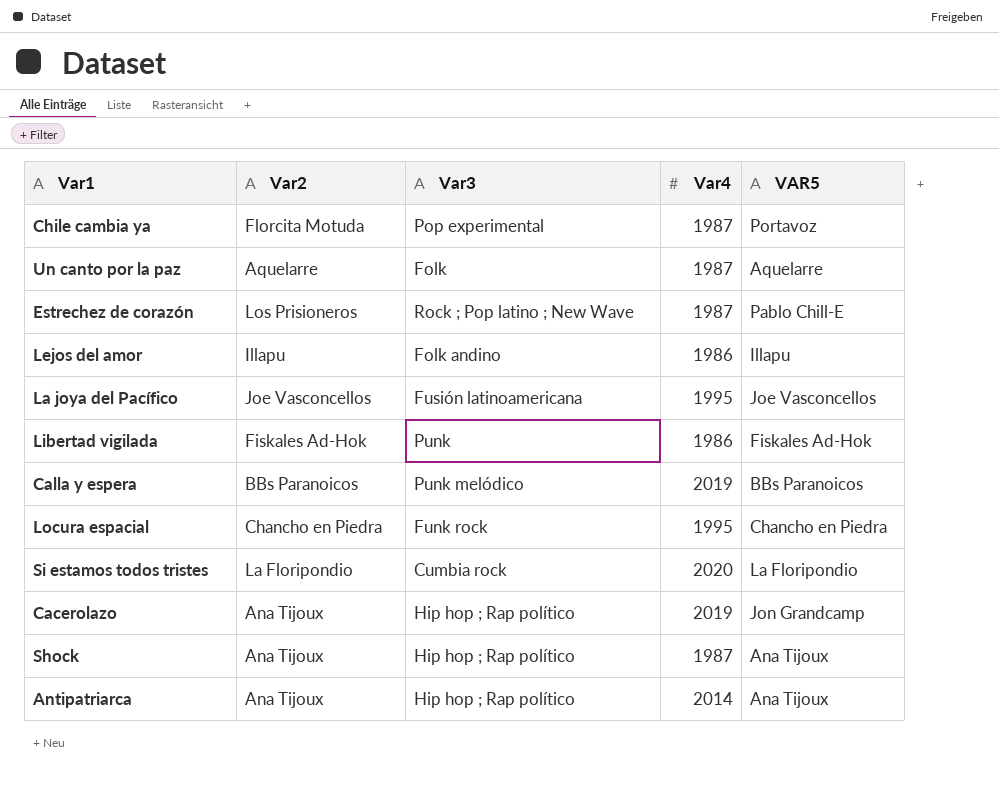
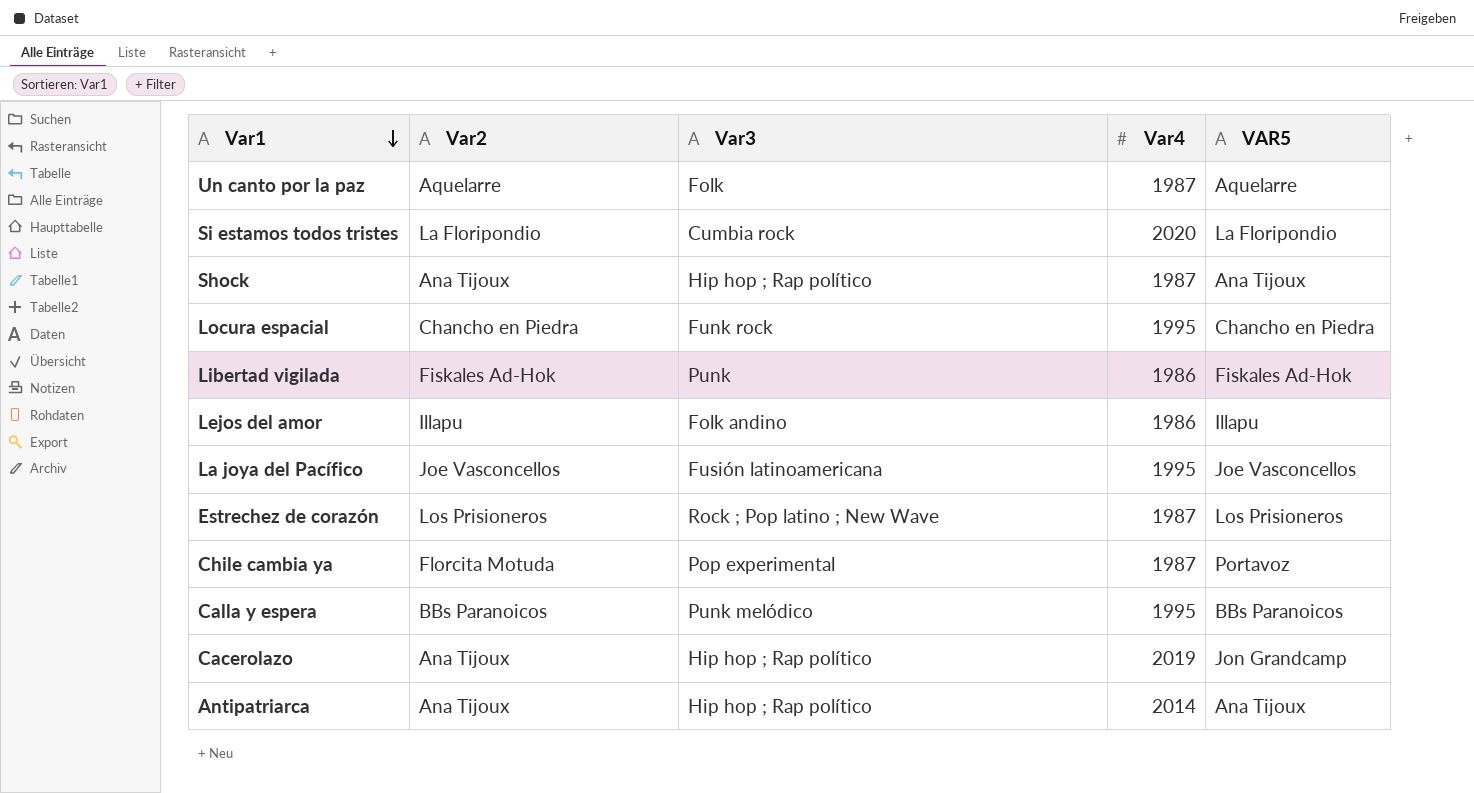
row order: none -> Var1 descending
Estrechez de corazón | VAR5: Pablo Chill-E -> Los Prisioneros
Calla y espera | Var4: 2019 -> 1995

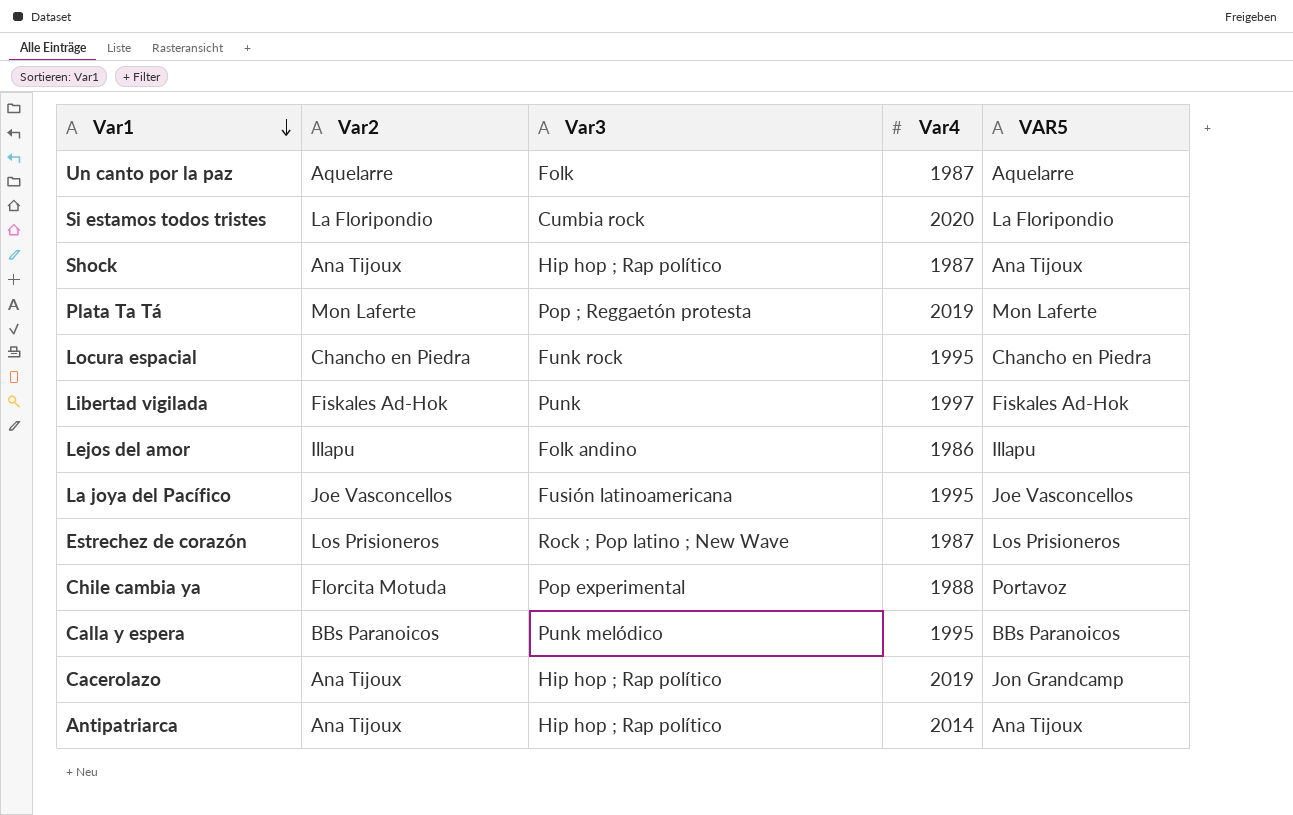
row Plata Ta Tá: none -> Mon Laferte | Pop ; Reggaetón protesta | 2019 | Mon Laferte
Libertad vigilada | Var4: 1986 -> 1997
Chile cambia ya | Var4: 1987 -> 1988

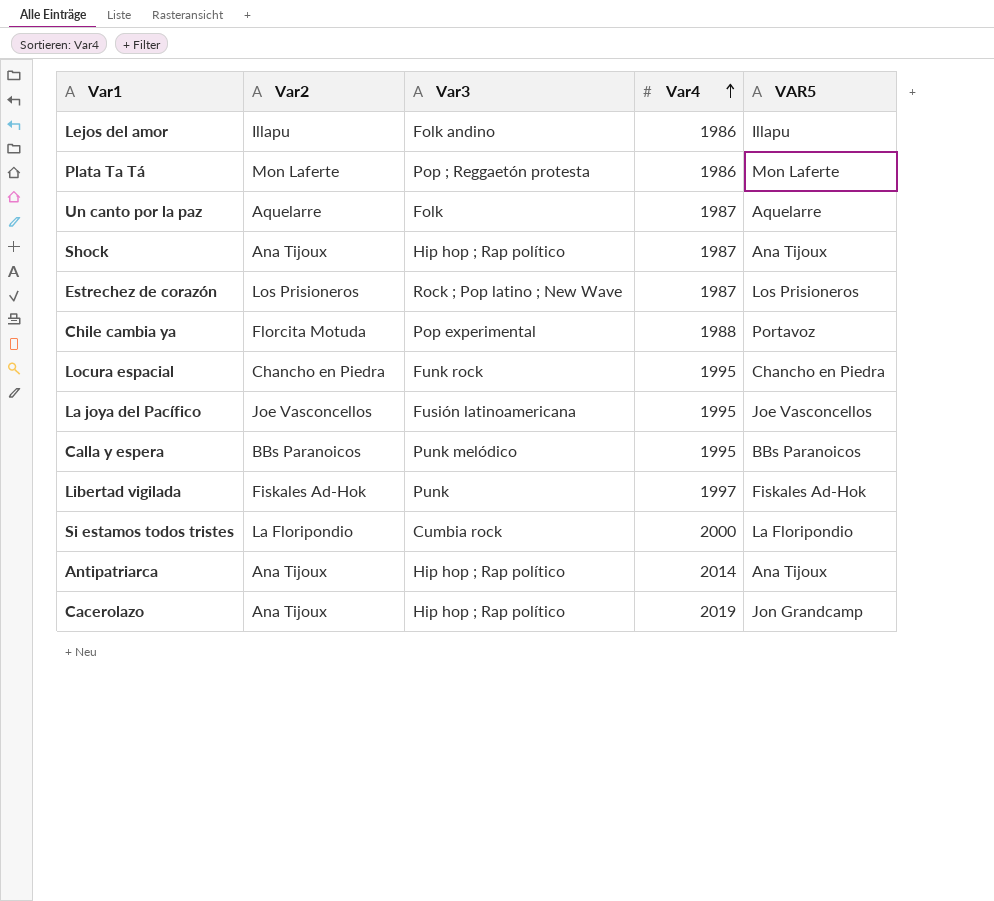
row order: Var1 descending -> Var4 ascending
Plata Ta Tá | Var4: 2019 -> 1986
Si estamos todos tristes | Var4: 2020 -> 2000

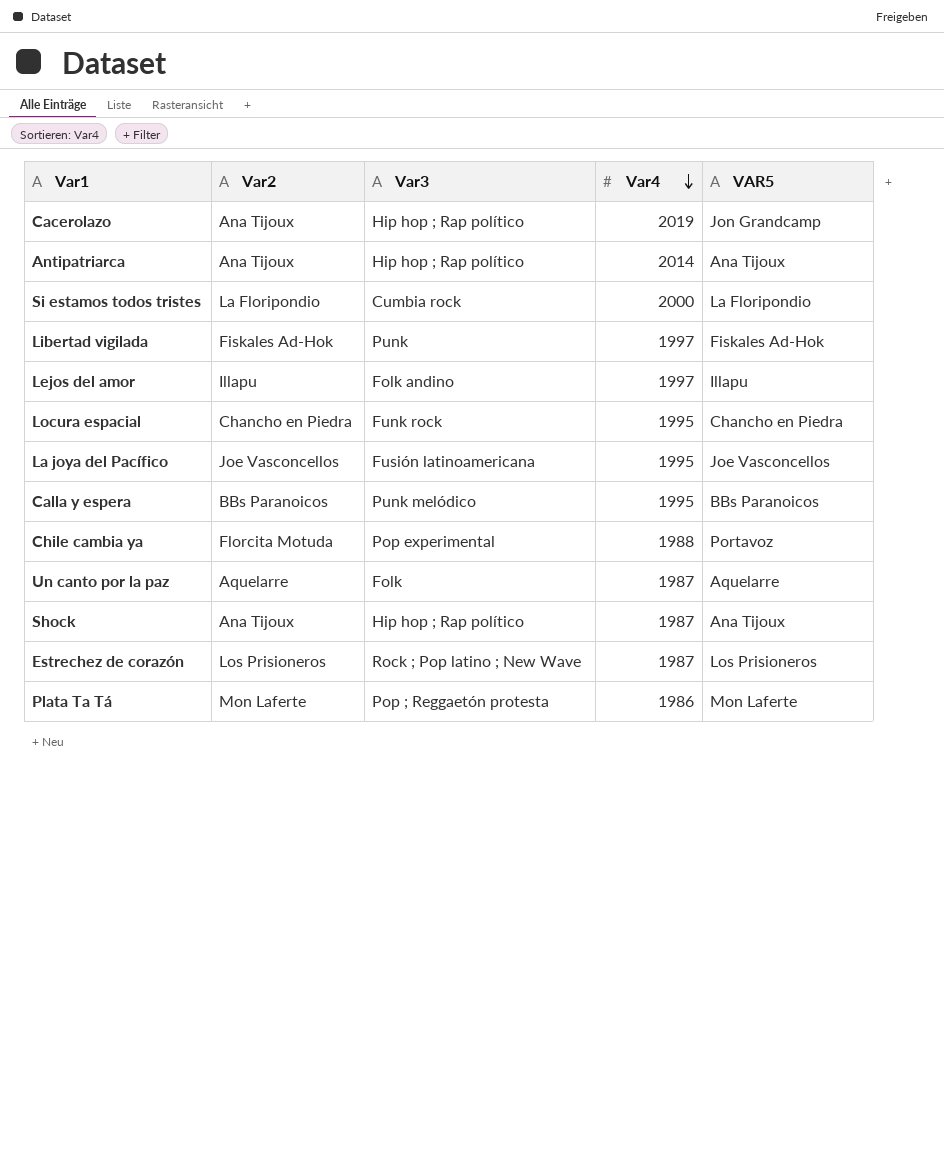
row order: Var4 ascending -> Var4 descending
Lejos del amor | Var4: 1986 -> 1997

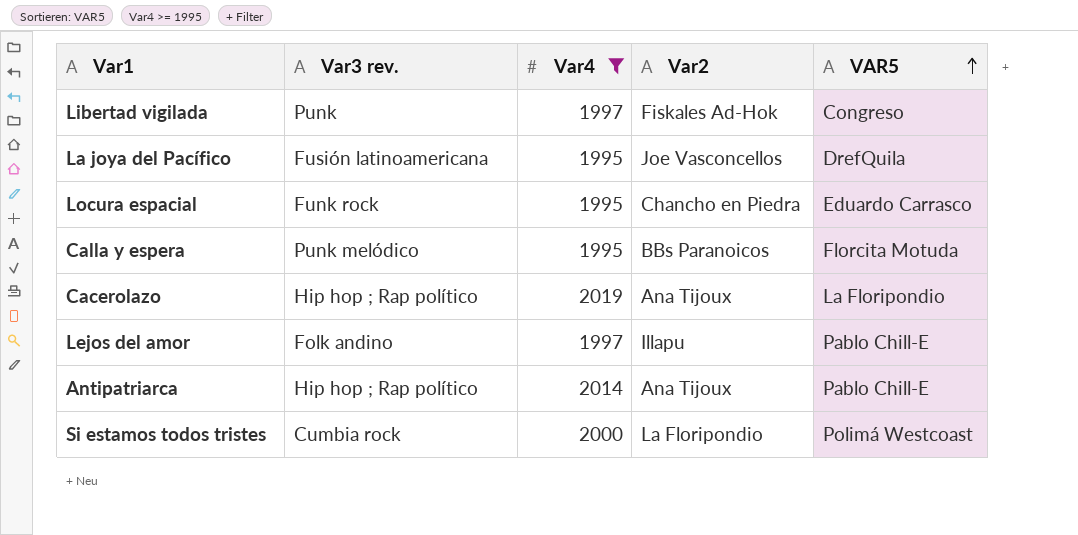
filter: none -> Var4 >= 1995
row order: Var4 descending -> VAR5 ascending
column name: Var3 -> Var3 rev.
column Var2 | position: 2 -> 4
Libertad vigilada | VAR5: Fiskales Ad-Hok -> Congreso
La joya del Pacífico | VAR5: Joe Vasconcellos -> DrefQuila
Locura espacial | VAR5: Chancho en Piedra -> Eduardo Carrasco
Calla y espera | VAR5: BBs Paranoicos -> Florcita Motuda
Cacerolazo | VAR5: Jon Grandcamp -> La Floripondio
Lejos del amor | VAR5: Illapu -> Pablo Chill-E
Antipatriarca | VAR5: Ana Tijoux -> Pablo Chill-E
Si estamos todos tristes | VAR5: La Floripondio -> Polimá Westcoast

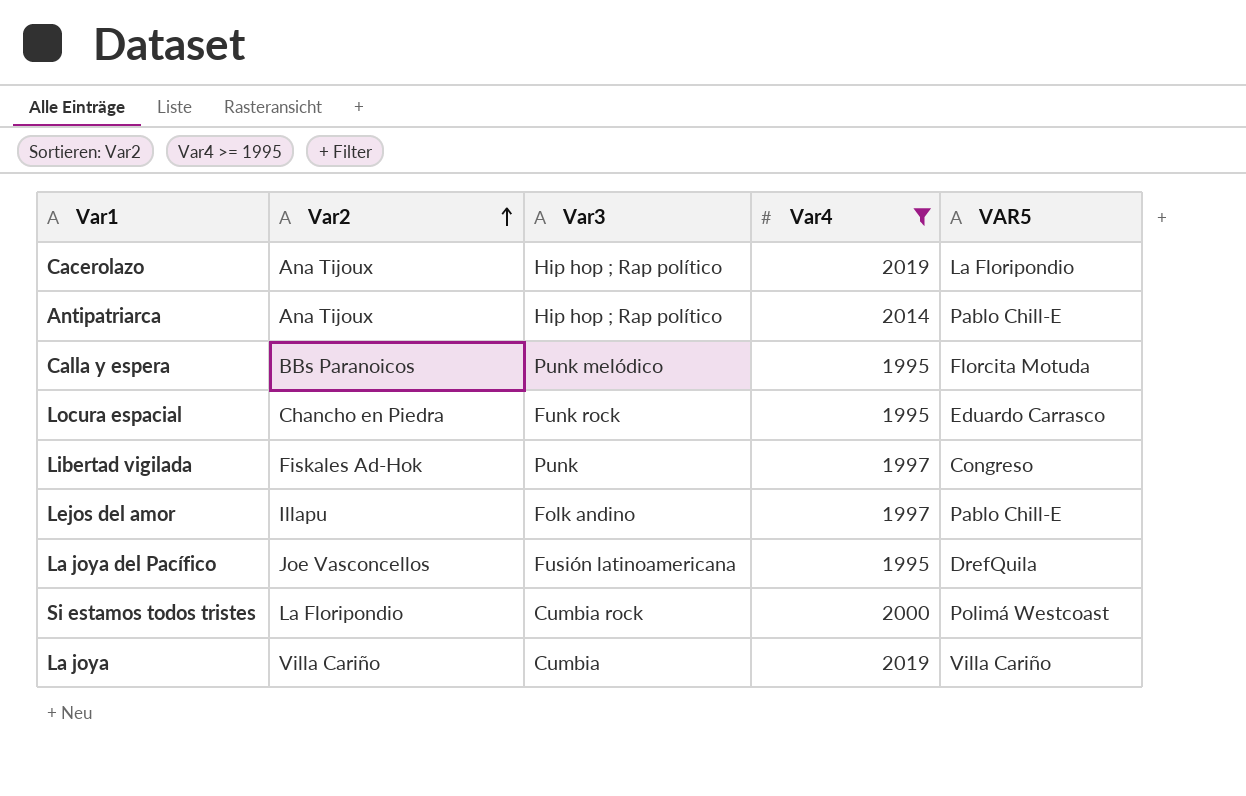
row order: VAR5 ascending -> Var2 ascending
column Var2 | position: 4 -> 2
column name: Var3 rev. -> Var3
row La joya: none -> Villa Cariño | Cumbia | 2019 | Villa Cariño

